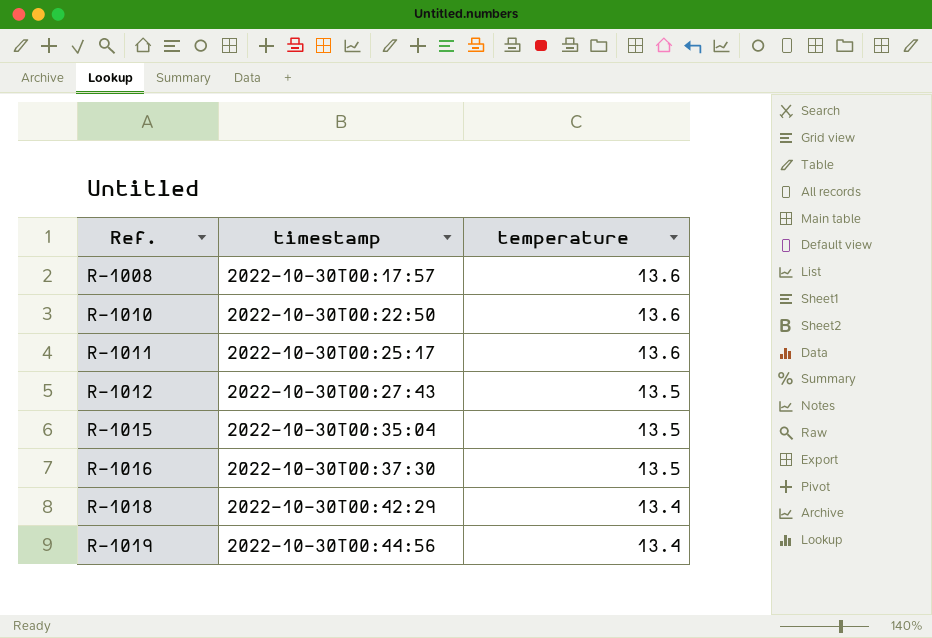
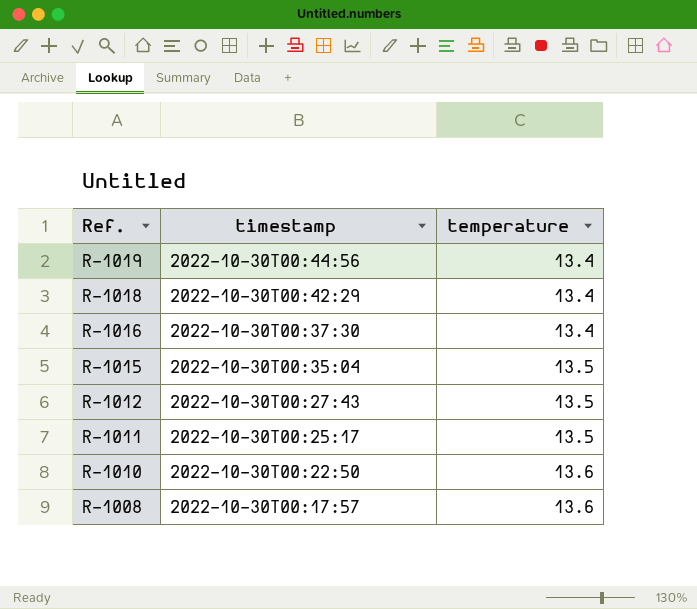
row order: Ref. ascending -> Ref. descending
R-1016 | temperature: 13.5 -> 13.4
R-1011 | temperature: 13.6 -> 13.5

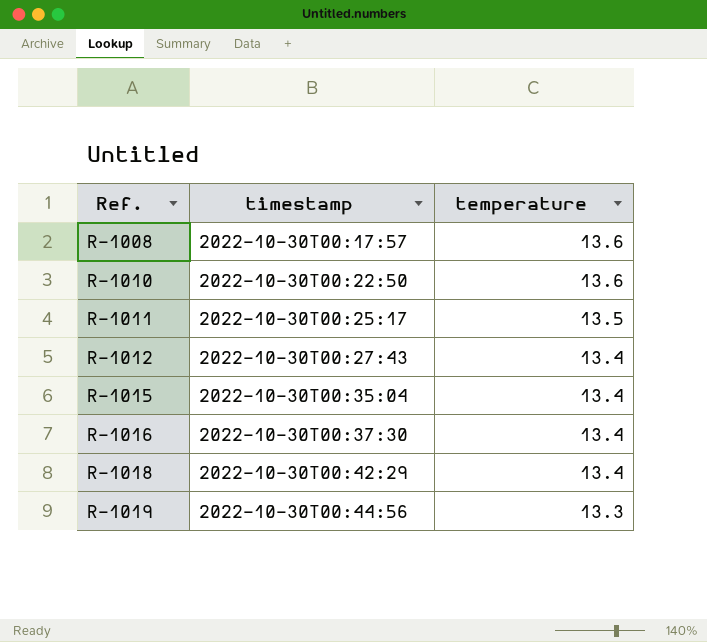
row order: Ref. descending -> Ref. ascending
R-1012 | temperature: 13.5 -> 13.4
R-1015 | temperature: 13.5 -> 13.4
R-1019 | temperature: 13.4 -> 13.3

